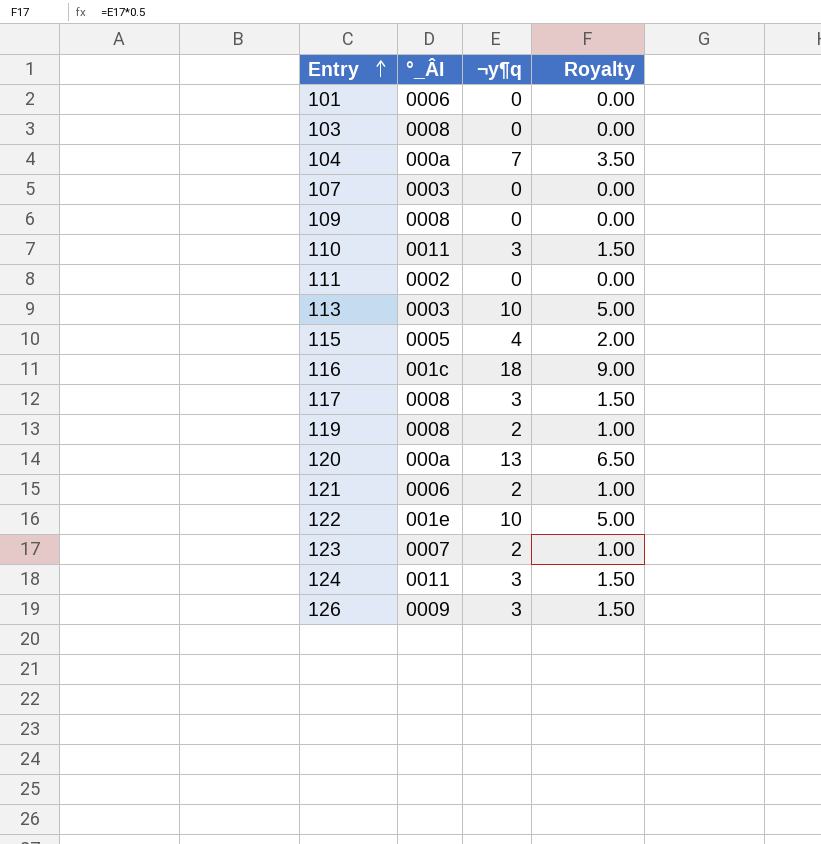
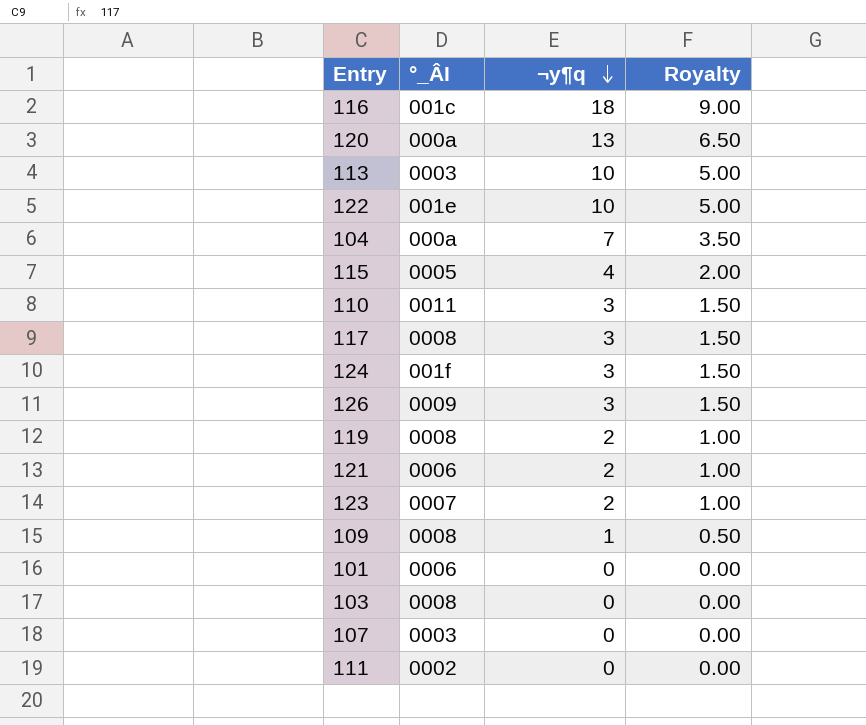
row order: Entry ascending -> ¬y¶q descending
124 | °_ÂI: 0011 -> 001f
109 | ¬y¶q: 0 -> 1
109 | Royalty: 0.00 -> 0.50

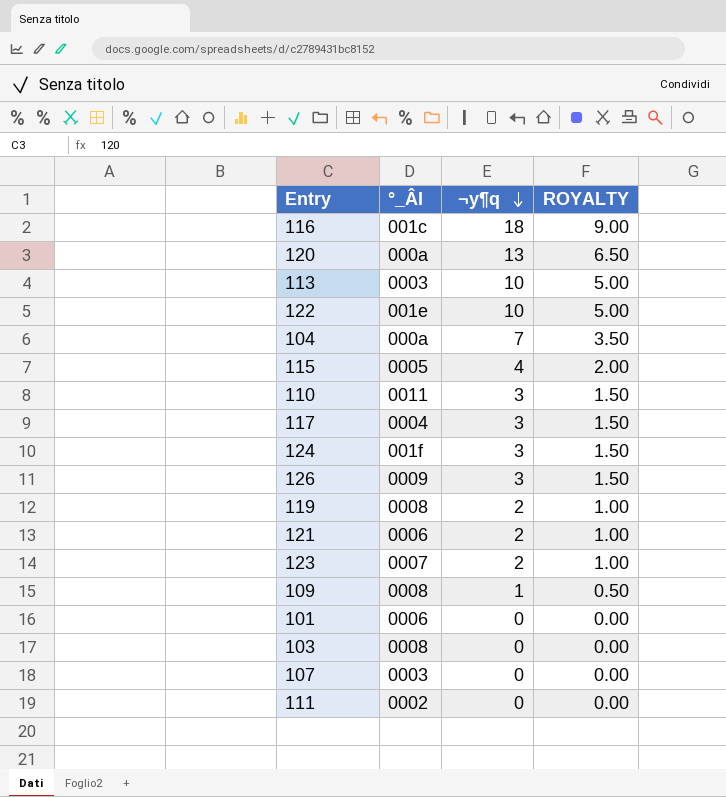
column name: Royalty -> ROYALTY
117 | °_ÂI: 0008 -> 0004

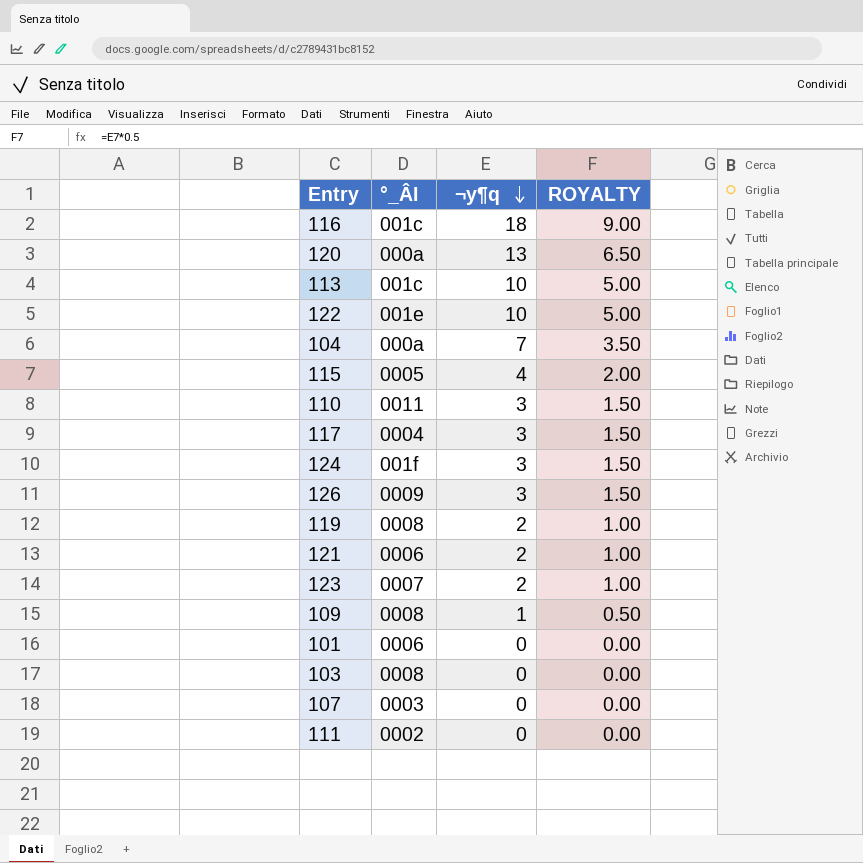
113 | °_ÂI: 0003 -> 001c

